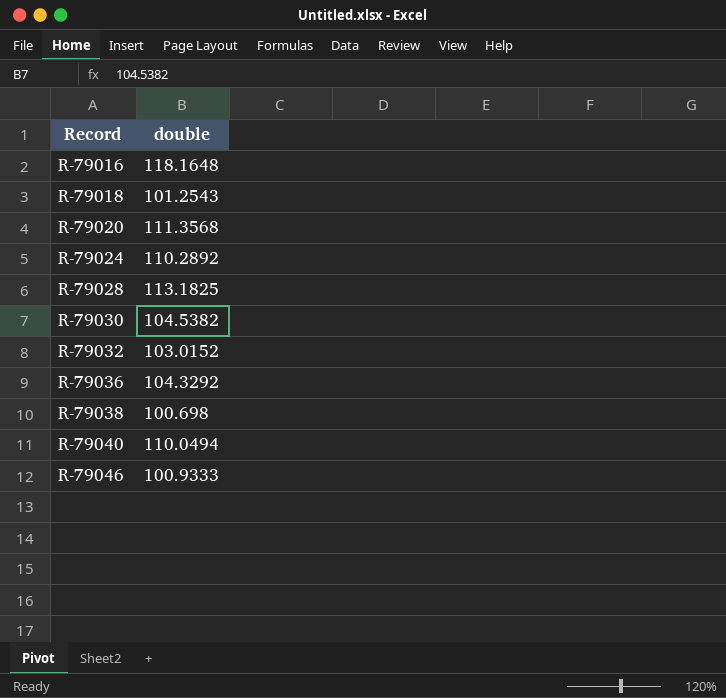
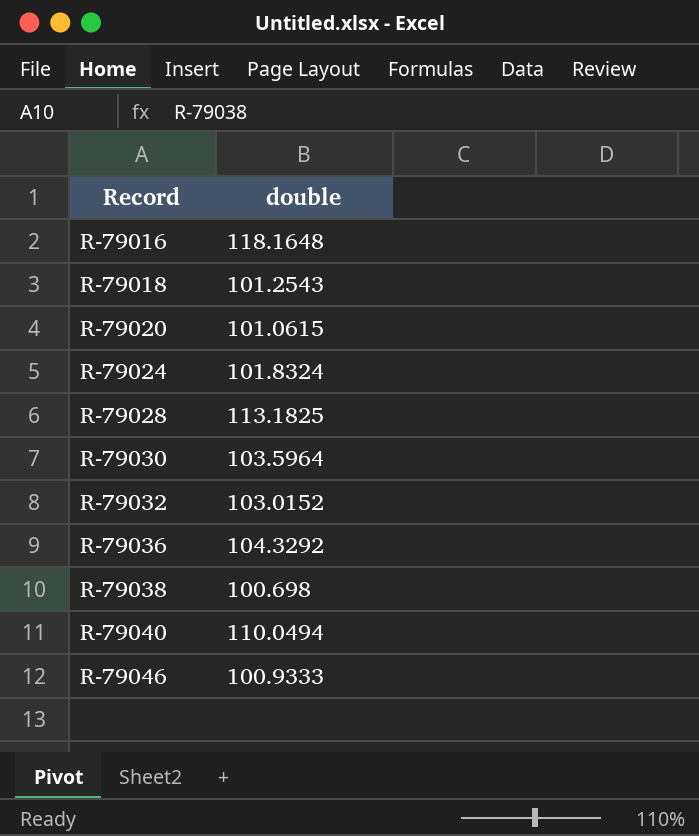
R-79020 | double: 111.3568 -> 101.0615
R-79024 | double: 110.2892 -> 101.8324
R-79030 | double: 104.5382 -> 103.5964

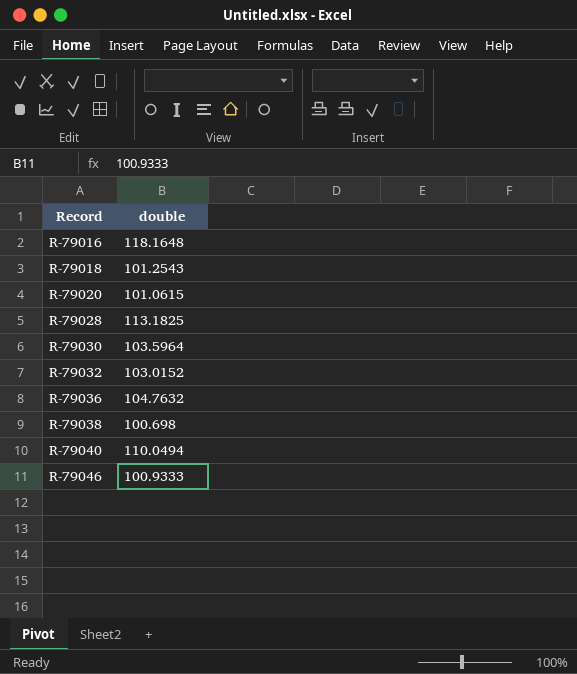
row R-79024: 101.8324 -> none
R-79036 | double: 104.3292 -> 104.7632

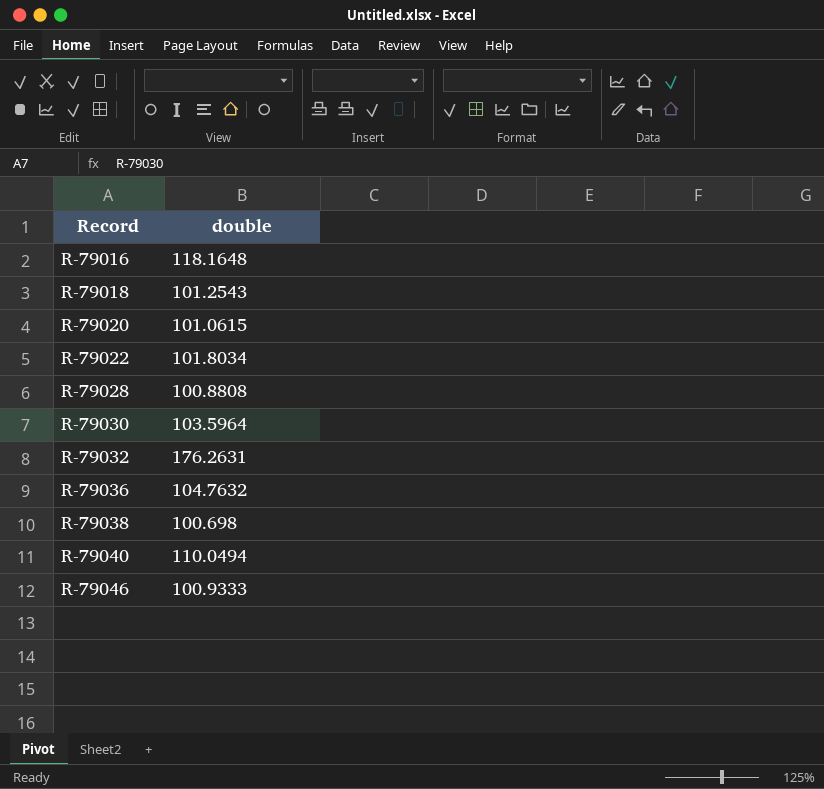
row R-79022: none -> 101.8034
R-79028 | double: 113.1825 -> 100.8808
R-79032 | double: 103.0152 -> 176.2631

